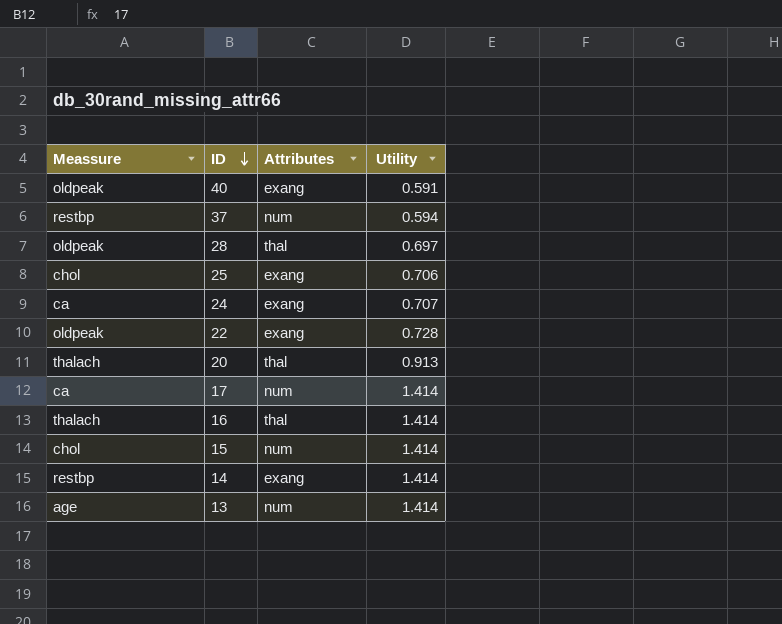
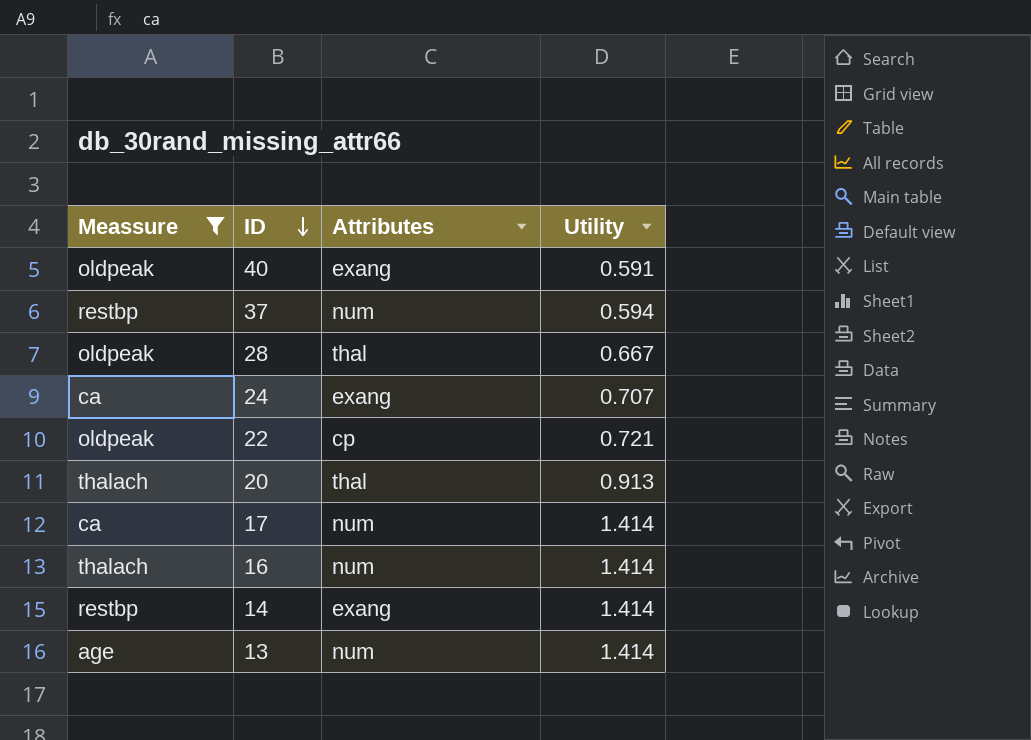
filter: none -> Meassure != chol
28 | Utility: 0.697 -> 0.667
22 | Attributes: exang -> cp
22 | Utility: 0.728 -> 0.721
16 | Attributes: thal -> num

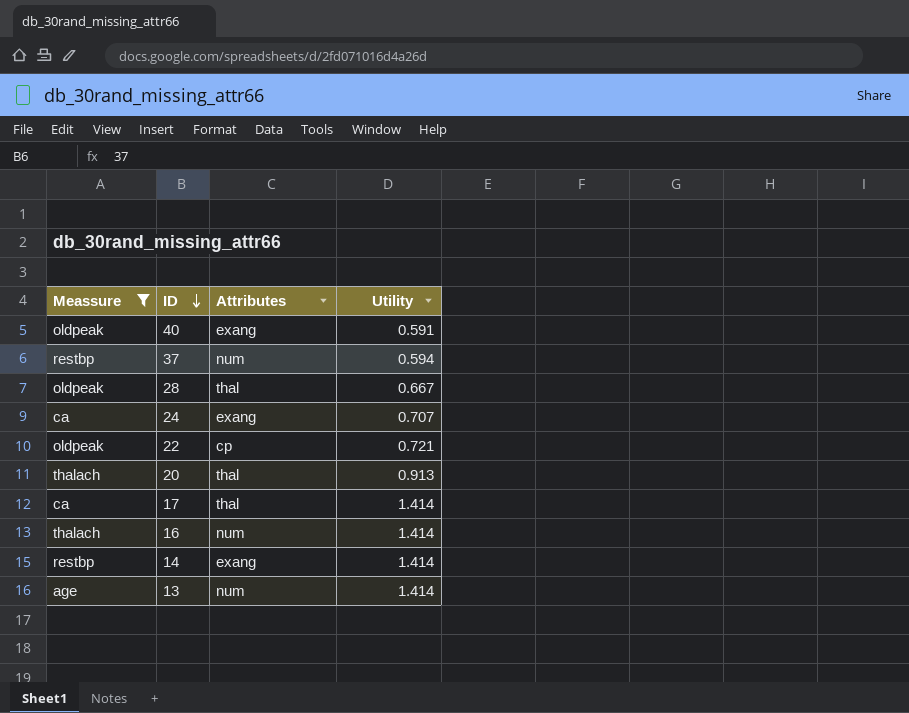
17 | Attributes: num -> thal

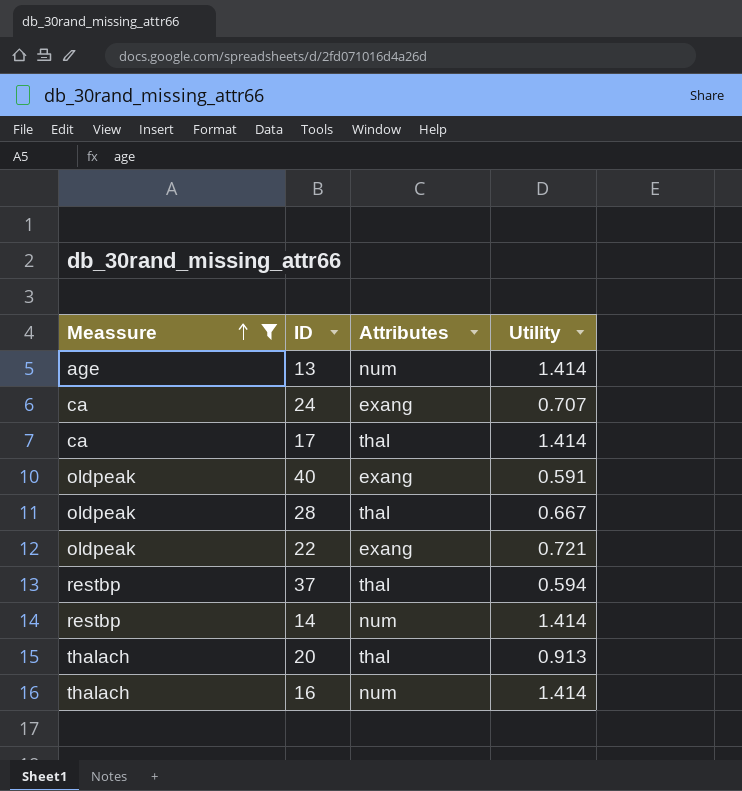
row order: ID descending -> Meassure ascending
22 | Attributes: cp -> exang
37 | Attributes: num -> thal
14 | Attributes: exang -> num

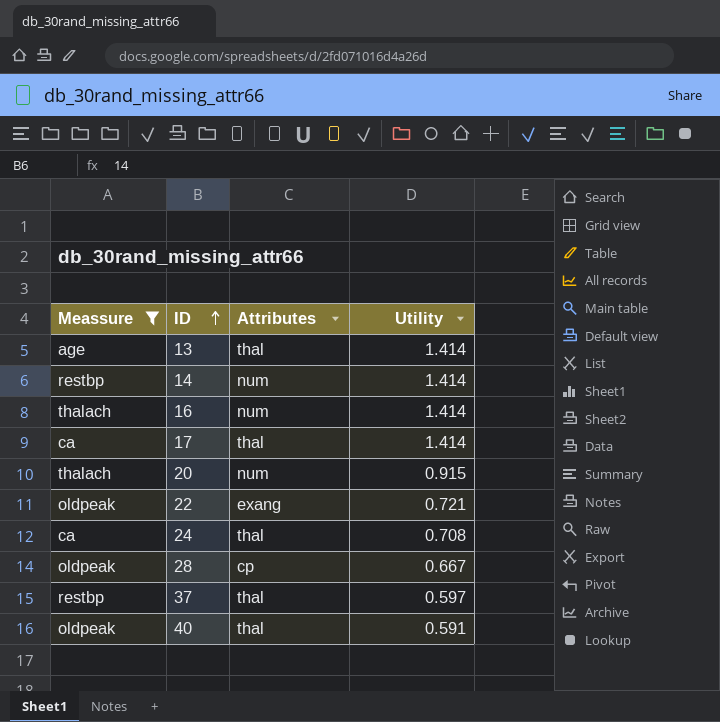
row order: Meassure ascending -> ID ascending
13 | Attributes: num -> thal
20 | Attributes: thal -> num
20 | Utility: 0.913 -> 0.915
24 | Attributes: exang -> thal
24 | Utility: 0.707 -> 0.708
28 | Attributes: thal -> cp
37 | Utility: 0.594 -> 0.597
40 | Attributes: exang -> thal

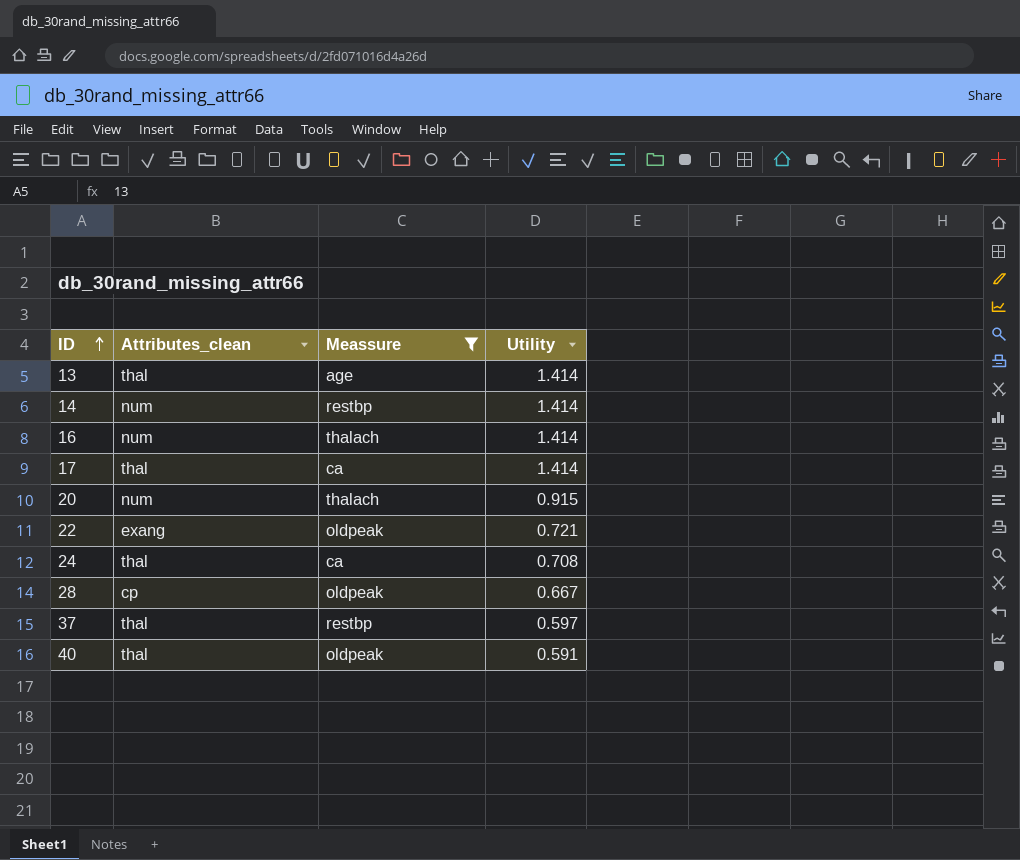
column name: Attributes -> Attributes_clean
column Meassure | position: 1 -> 3

